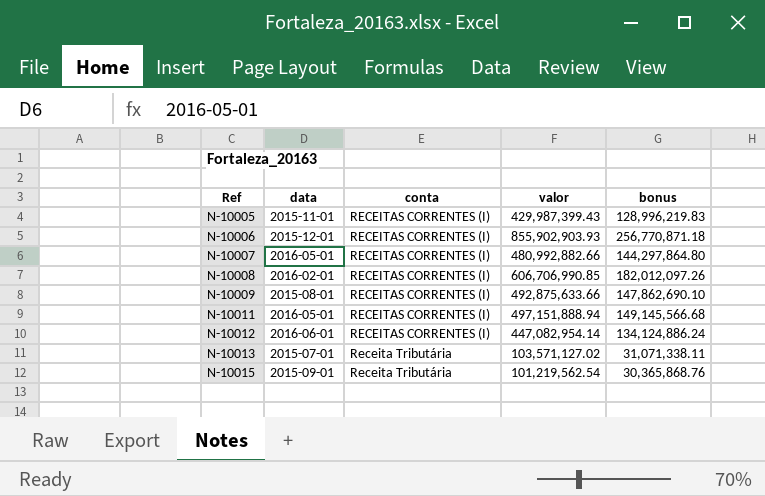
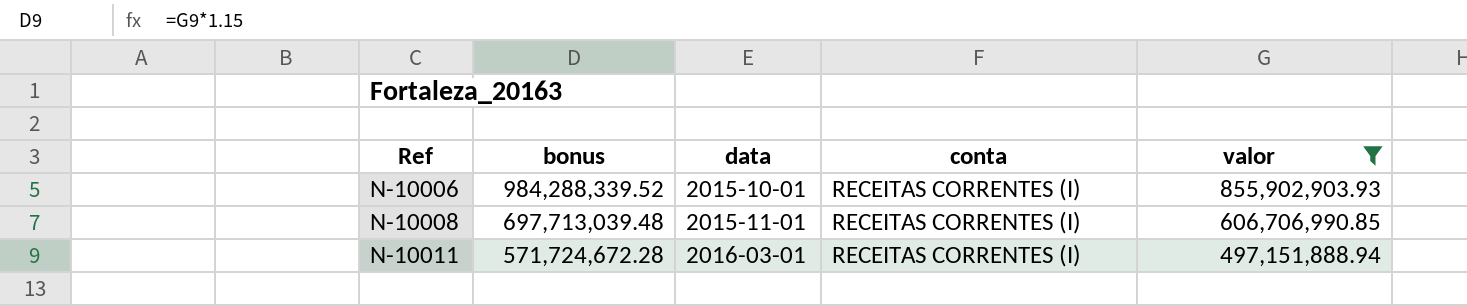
filter: none -> valor >= 497,151,888.94
column bonus | formula: [valor] * 0.3 -> [valor] * 1.15
column bonus | position: 5 -> 2
N-10006 | data: 2015-12-01 -> 2015-10-01
N-10008 | data: 2016-02-01 -> 2015-11-01
N-10011 | data: 2016-05-01 -> 2016-03-01

